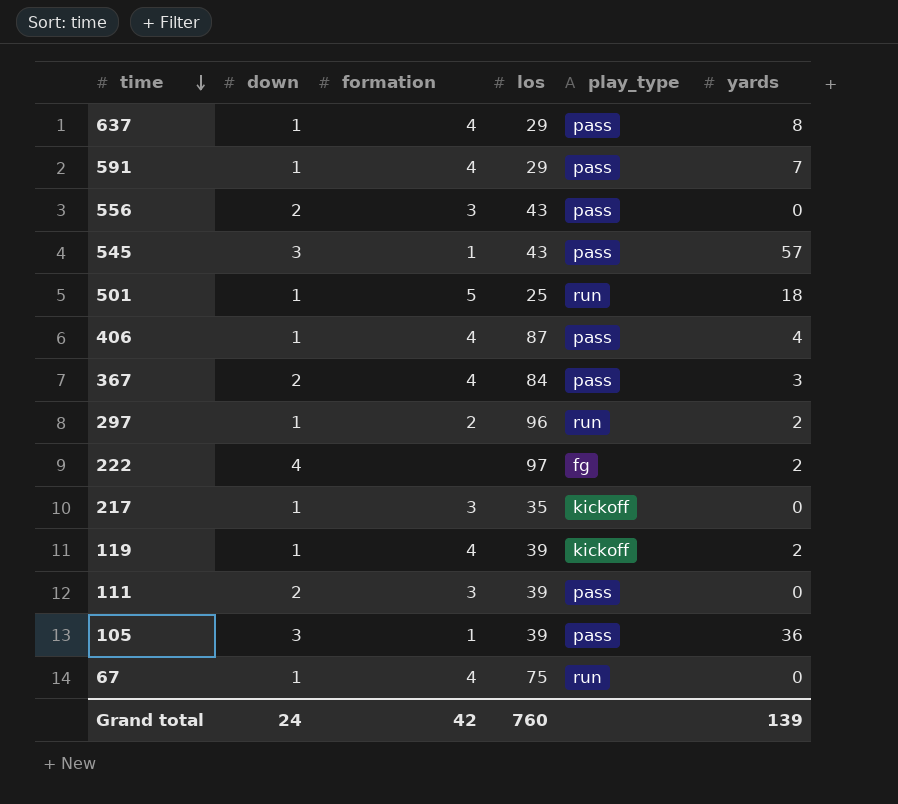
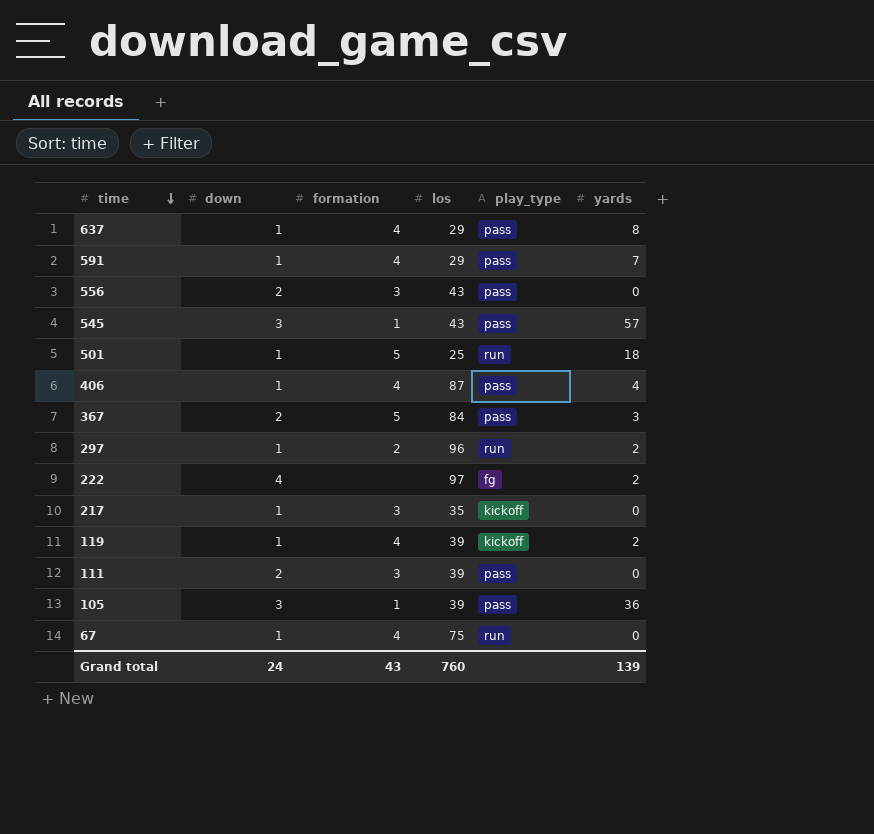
367 | formation: 4 -> 5
Grand total | formation: 42 -> 43

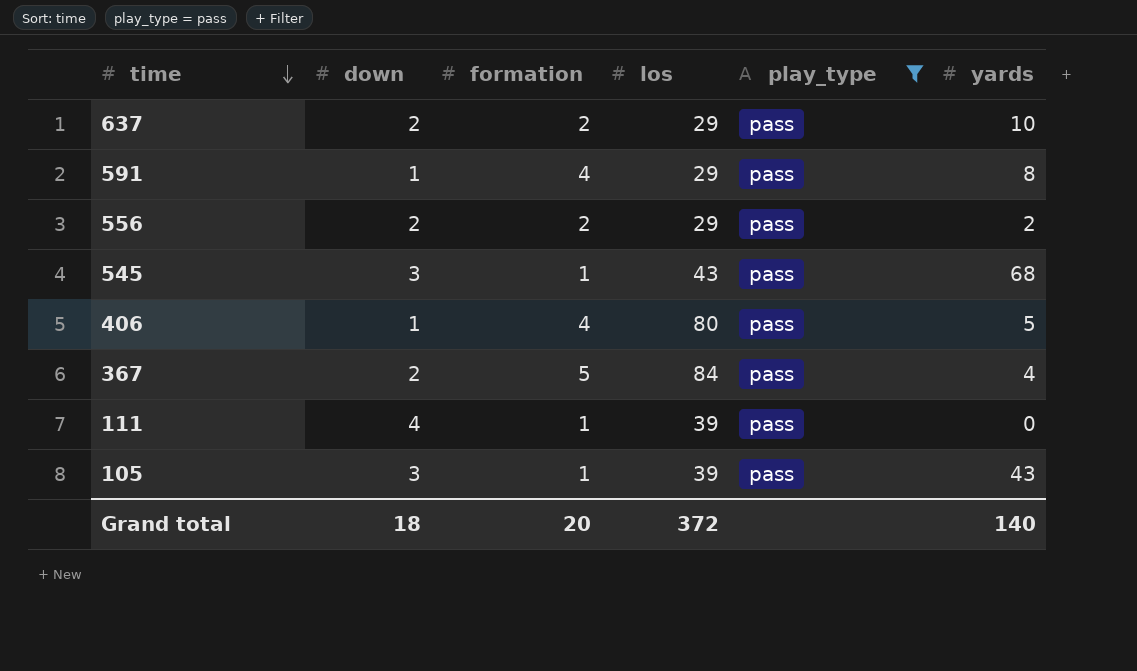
filter: none -> play_type = pass
637 | down: 1 -> 2
637 | formation: 4 -> 2
637 | yards: 8 -> 10
591 | yards: 7 -> 8
556 | formation: 3 -> 2
556 | los: 43 -> 29
556 | yards: 0 -> 2
545 | yards: 57 -> 68
406 | los: 87 -> 80
406 | yards: 4 -> 5
367 | yards: 3 -> 4
111 | down: 2 -> 4
111 | formation: 3 -> 1
105 | yards: 36 -> 43
Grand total | down: 24 -> 18
Grand total | formation: 43 -> 20
Grand total | los: 760 -> 372
Grand total | yards: 139 -> 140

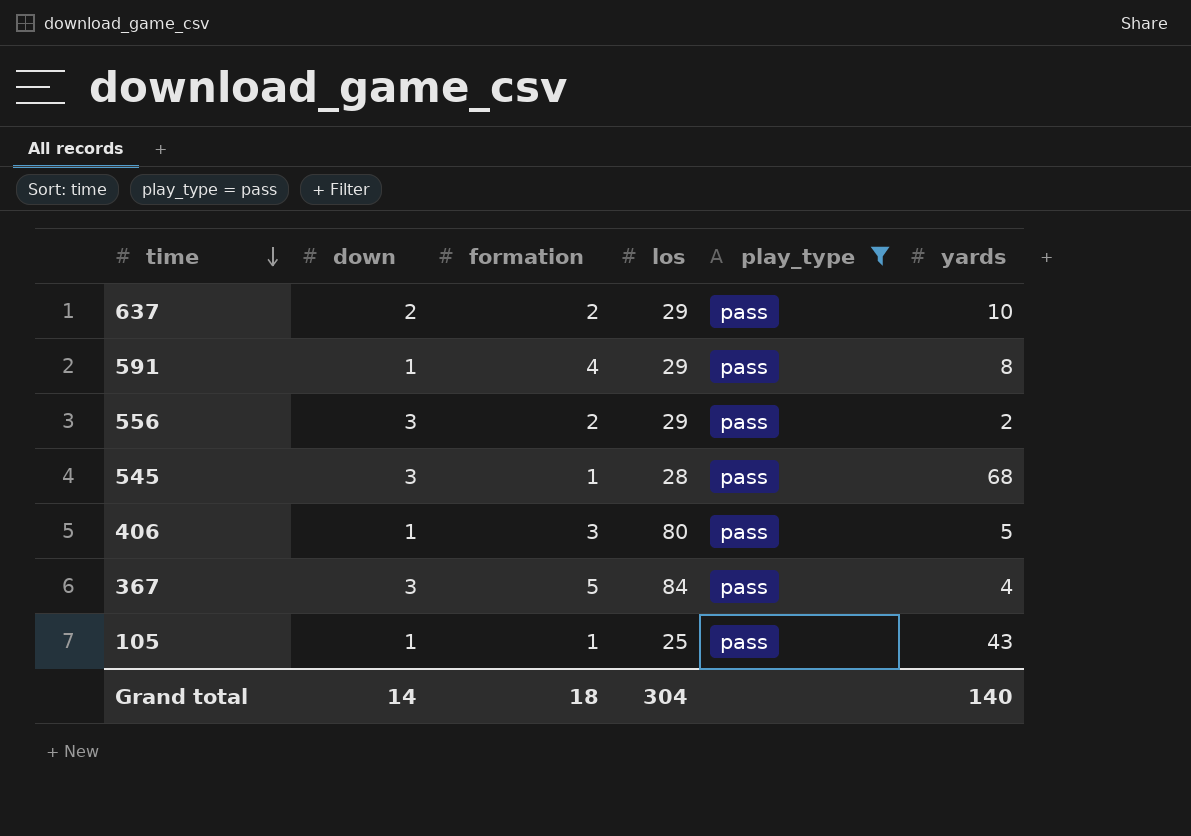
row 111: 4 | 1 | 39 | pass | 0 -> none
556 | down: 2 -> 3
545 | los: 43 -> 28
406 | formation: 4 -> 3
367 | down: 2 -> 3
105 | down: 3 -> 1
105 | los: 39 -> 25
Grand total | down: 18 -> 14
Grand total | formation: 20 -> 18
Grand total | los: 372 -> 304

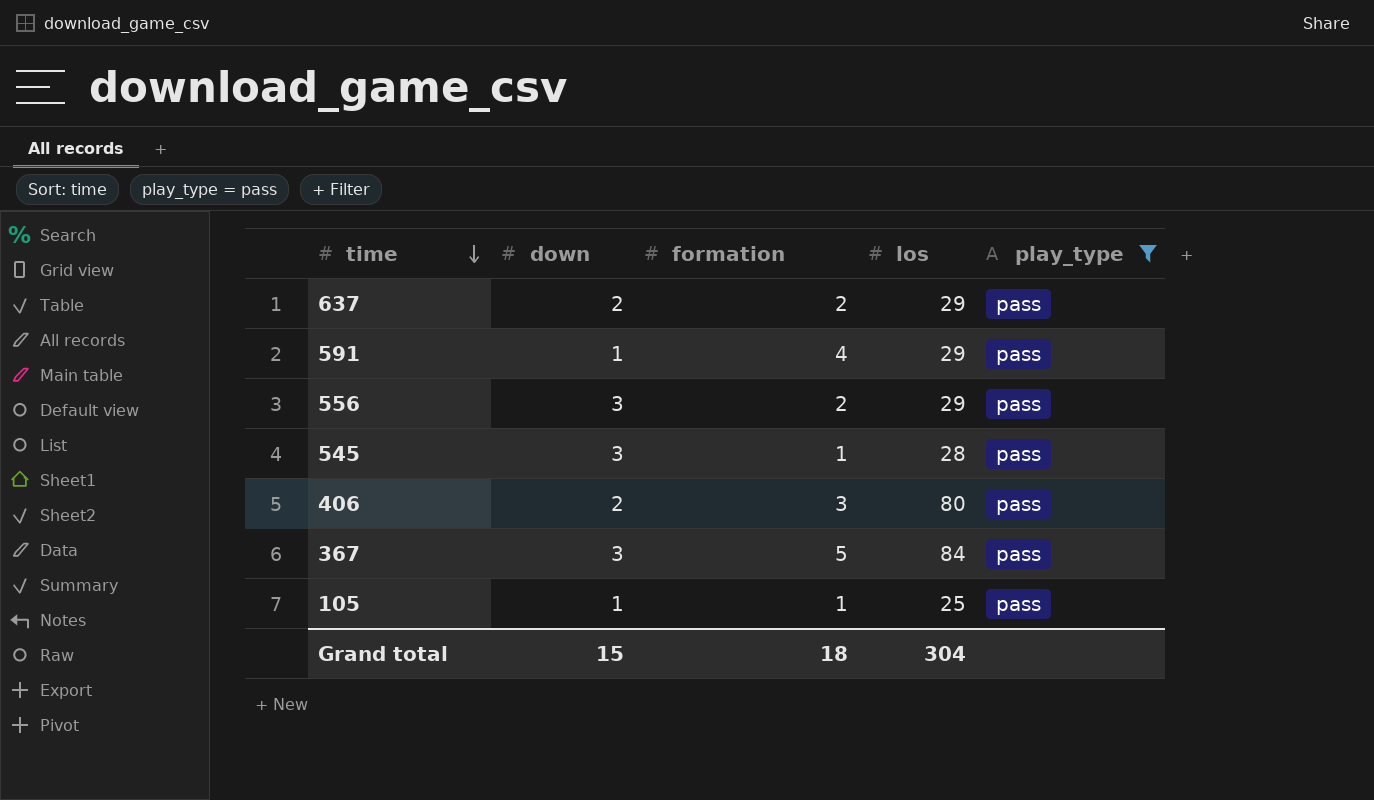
column yards | position: 6 -> none
406 | down: 1 -> 2
Grand total | down: 14 -> 15

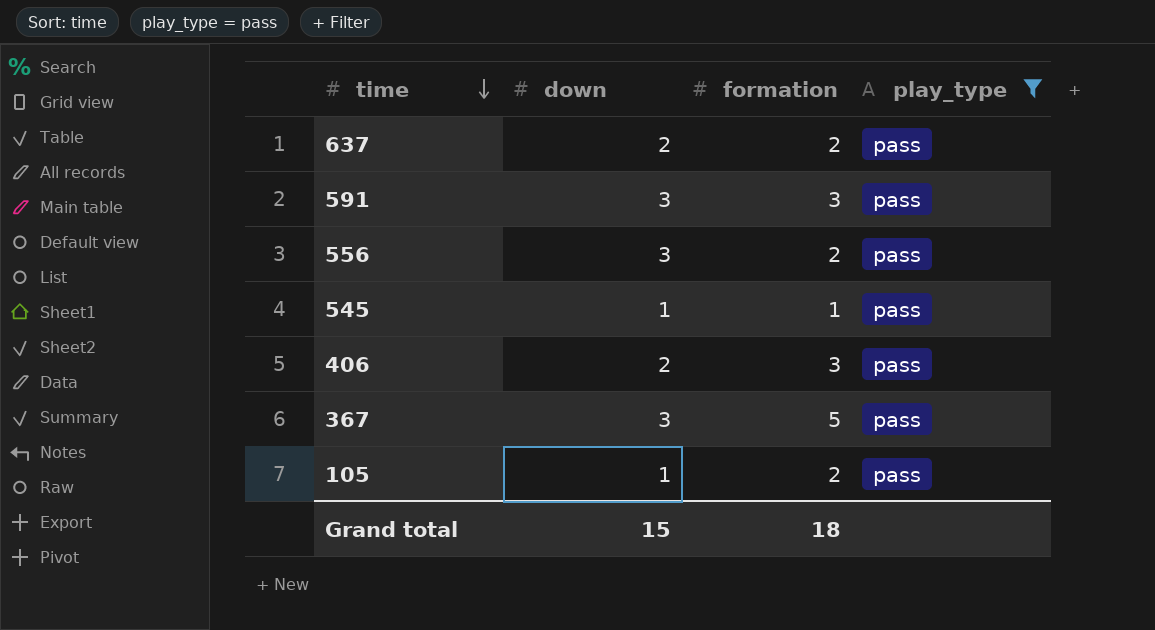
column los | position: 4 -> none
591 | down: 1 -> 3
591 | formation: 4 -> 3
545 | down: 3 -> 1
105 | formation: 1 -> 2

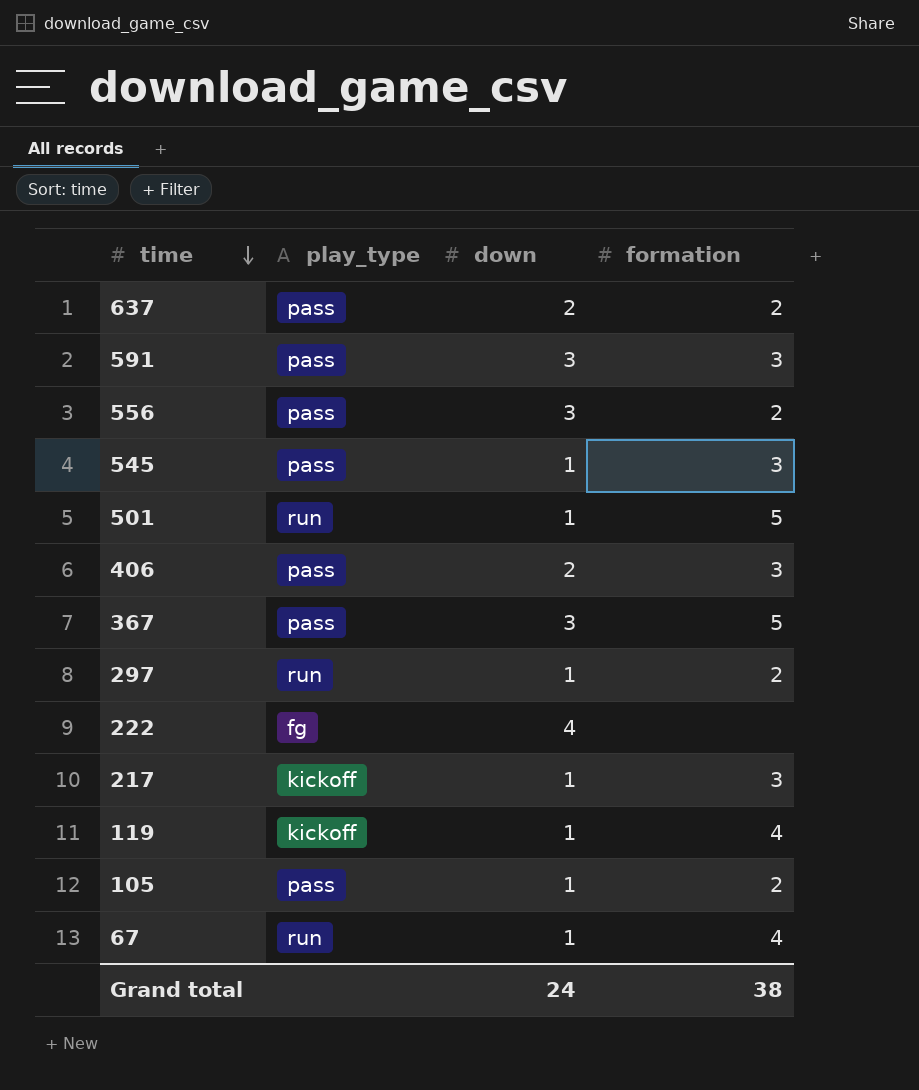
filter: play_type = pass -> none
column play_type | position: 4 -> 2
545 | formation: 1 -> 3
Grand total | down: 15 -> 24
Grand total | formation: 18 -> 38

